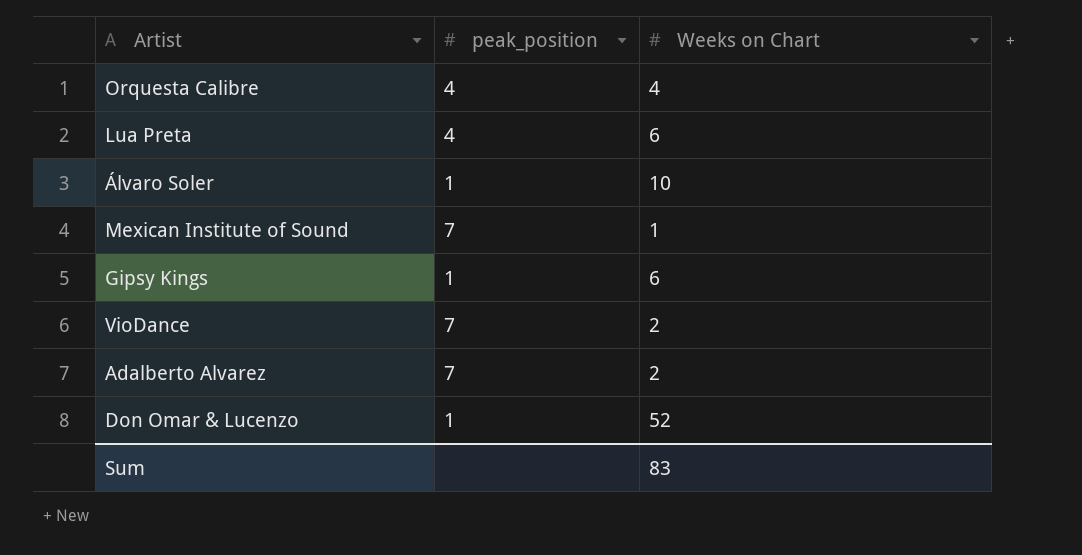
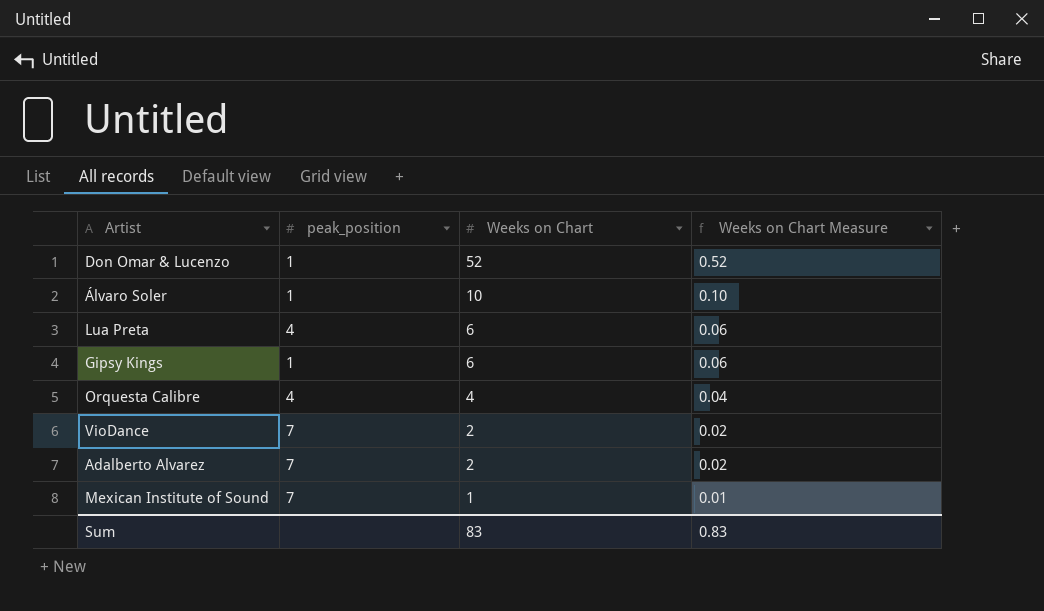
row order: none -> Weeks on Chart descending
column Weeks on Chart Measure | formula: none -> [Weeks on Chart] * 0.01

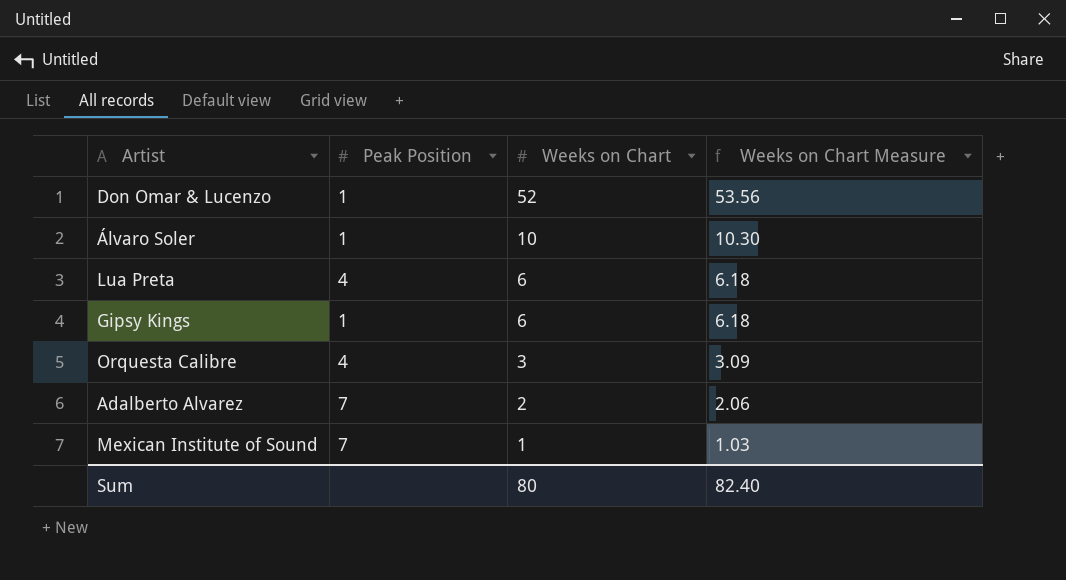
column name: peak_position -> Peak Position
column Weeks on Chart Measure | formula: [Weeks on Chart] * 0.01 -> [Weeks on Chart] * 1.03
row VioDance: 7 | 2 | 0.02 -> none
Orquesta Calibre | Weeks on Chart: 4 -> 3
Sum | Weeks on Chart: 83 -> 80
Sum | Weeks on Chart Measure: 0.83 -> 82.40

